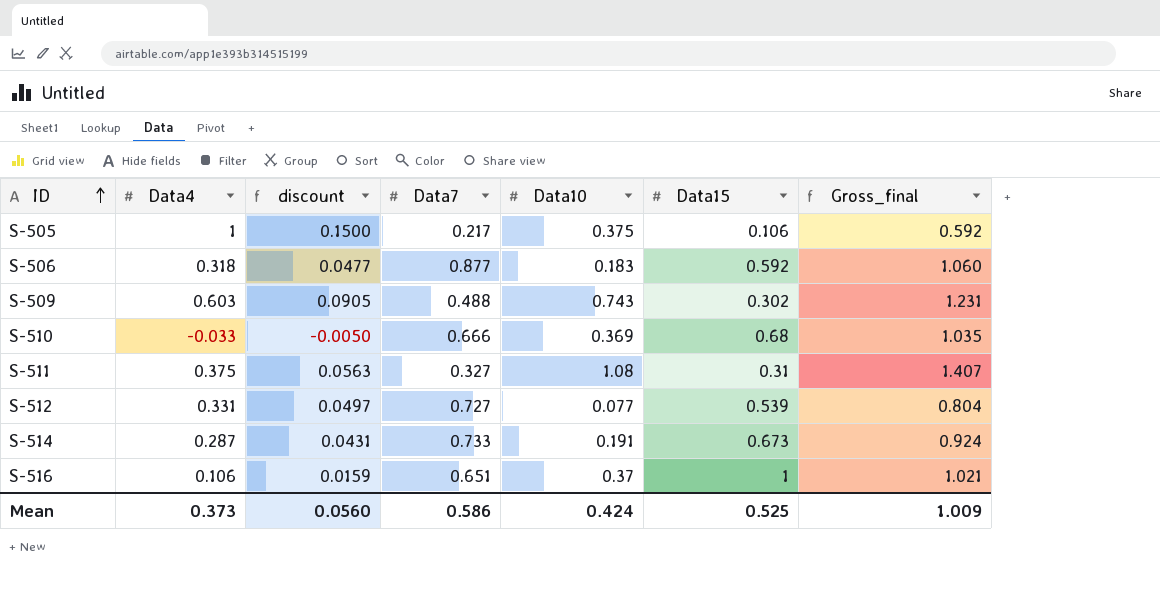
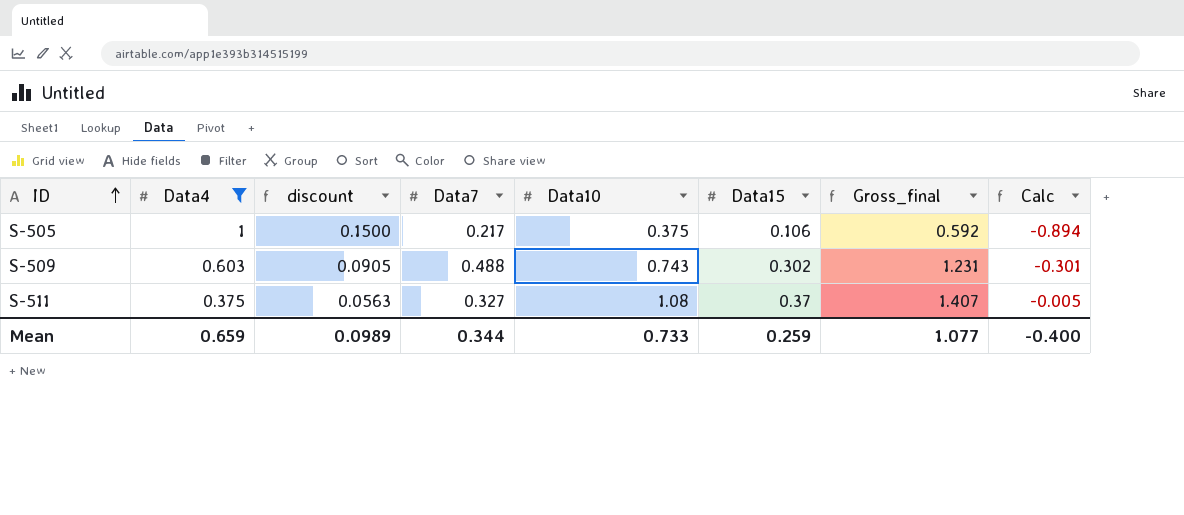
filter: none -> Data4 >= 0.375
column Calc | formula: none -> [Data15] - [Data4]
S-511 | Data15: 0.31 -> 0.37
Mean | Data4: 0.373 -> 0.659
Mean | discount: 0.0560 -> 0.0989
Mean | Data7: 0.586 -> 0.344
Mean | Data10: 0.424 -> 0.733
Mean | Data15: 0.525 -> 0.259
Mean | Gross_final: 1.009 -> 1.077

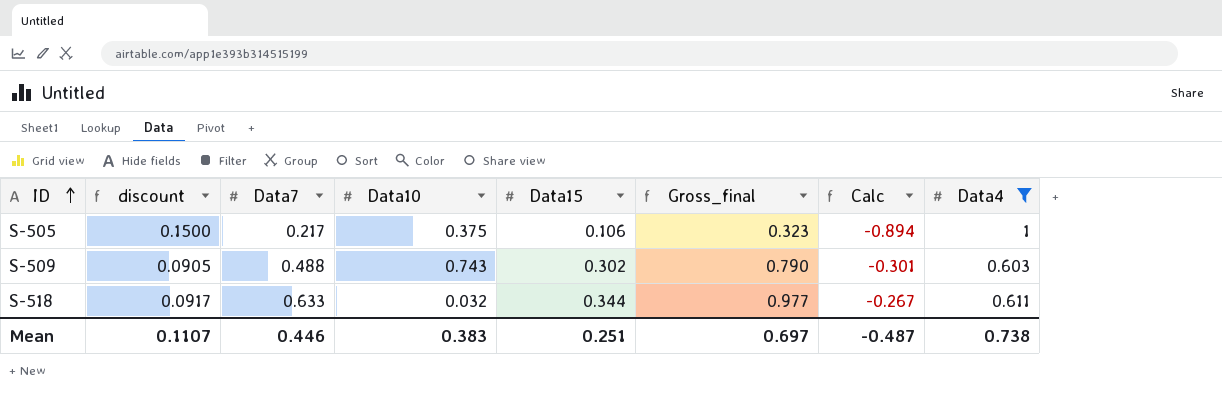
column Gross_final | formula: [Data7] + [Data10] -> [Data7] + [Data15]
column Data4 | position: 2 -> 8
row S-511: 0.375 | 0.0563 | 0.327 | 1.08 | 0.37 | 1.407 | -0.005 -> none
row S-518: none -> 0.0917 | 0.633 | 0.032 | 0.344 | 0.977 | -0.267 | 0.611
Mean | discount: 0.0989 -> 0.1107
Mean | Data7: 0.344 -> 0.446
Mean | Data10: 0.733 -> 0.383
Mean | Data15: 0.259 -> 0.251
Mean | Gross_final: 1.077 -> 0.697
Mean | Calc: -0.400 -> -0.487
Mean | Data4: 0.659 -> 0.738

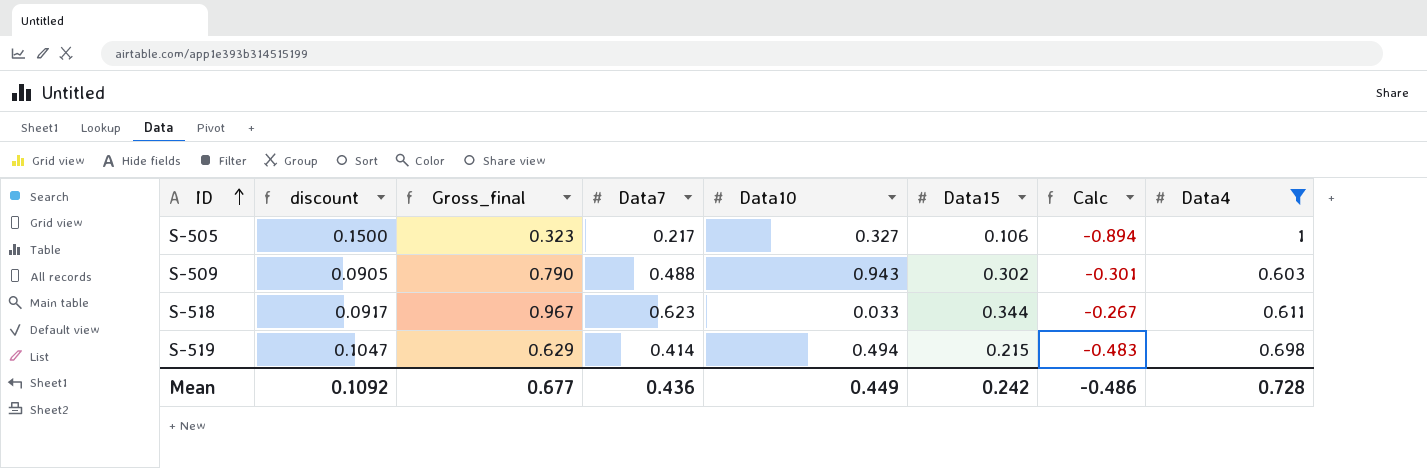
column Gross_final | position: 6 -> 3
S-505 | Data10: 0.375 -> 0.327
S-509 | Data10: 0.743 -> 0.943
S-518 | Gross_final: 0.977 -> 0.967
S-518 | Data7: 0.633 -> 0.623
S-518 | Data10: 0.032 -> 0.033
row S-519: none -> 0.1047 | 0.629 | 0.414 | 0.494 | 0.215 | -0.483 | 0.698
Mean | discount: 0.1107 -> 0.1092
Mean | Gross_final: 0.697 -> 0.677
Mean | Data7: 0.446 -> 0.436
Mean | Data10: 0.383 -> 0.449
Mean | Data15: 0.251 -> 0.242
Mean | Calc: -0.487 -> -0.486
Mean | Data4: 0.738 -> 0.728

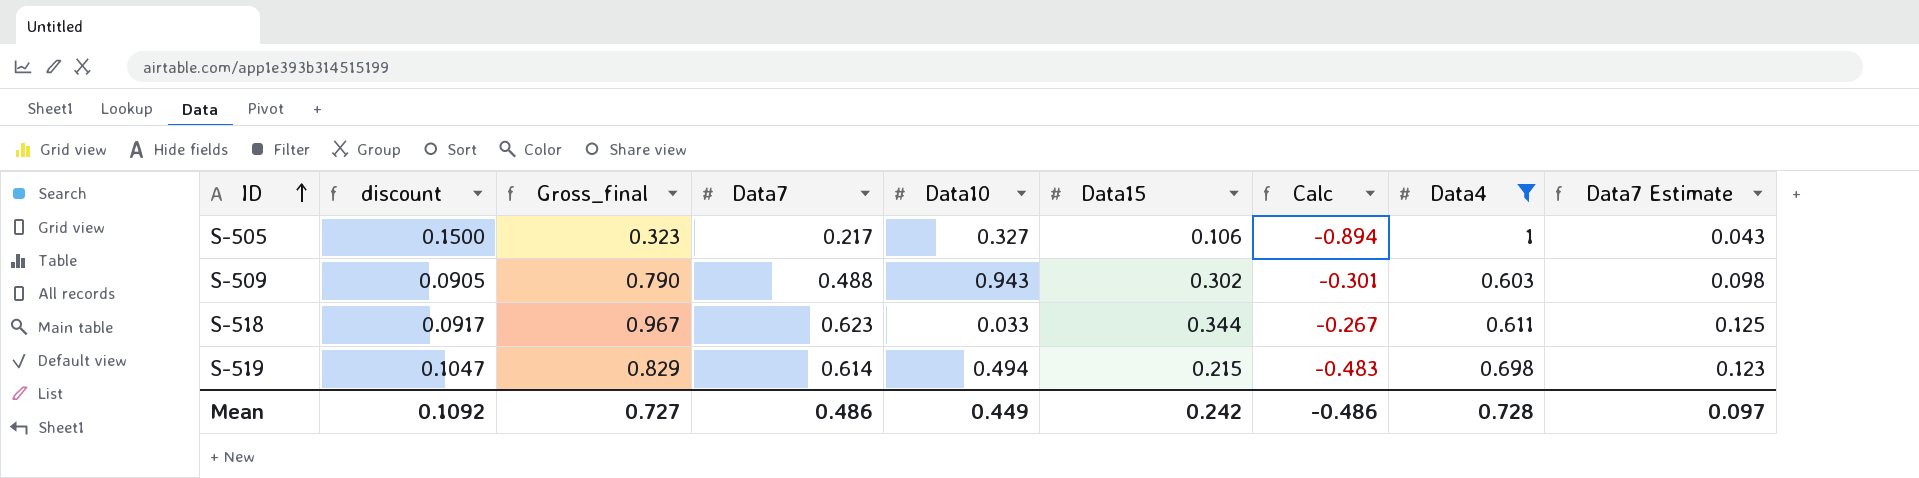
column Data7 Estimate | formula: none -> [Data7] * 0.2
S-519 | Gross_final: 0.629 -> 0.829
S-519 | Data7: 0.414 -> 0.614
Mean | Gross_final: 0.677 -> 0.727
Mean | Data7: 0.436 -> 0.486

